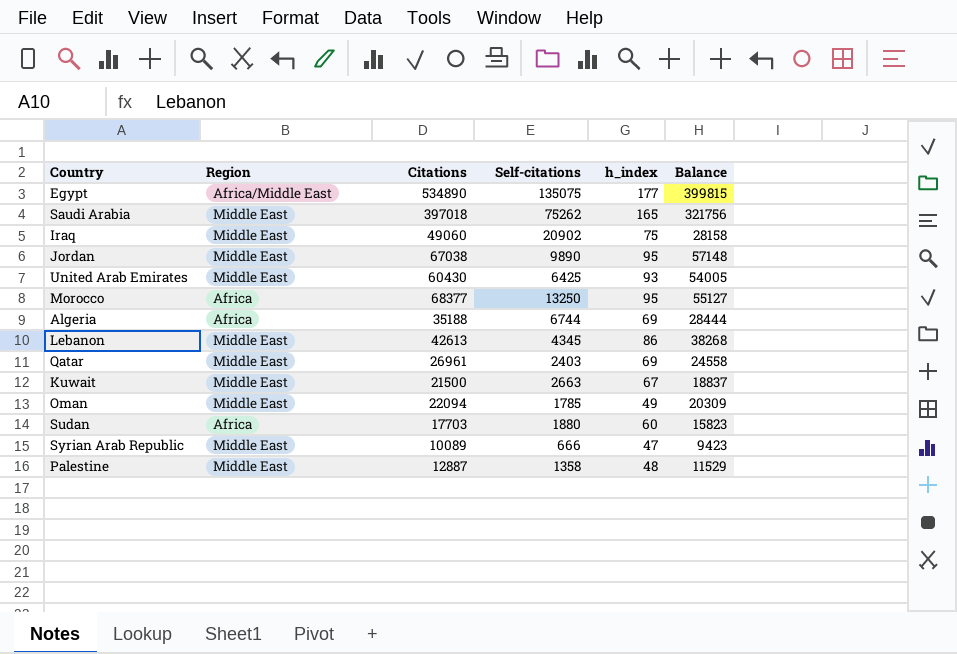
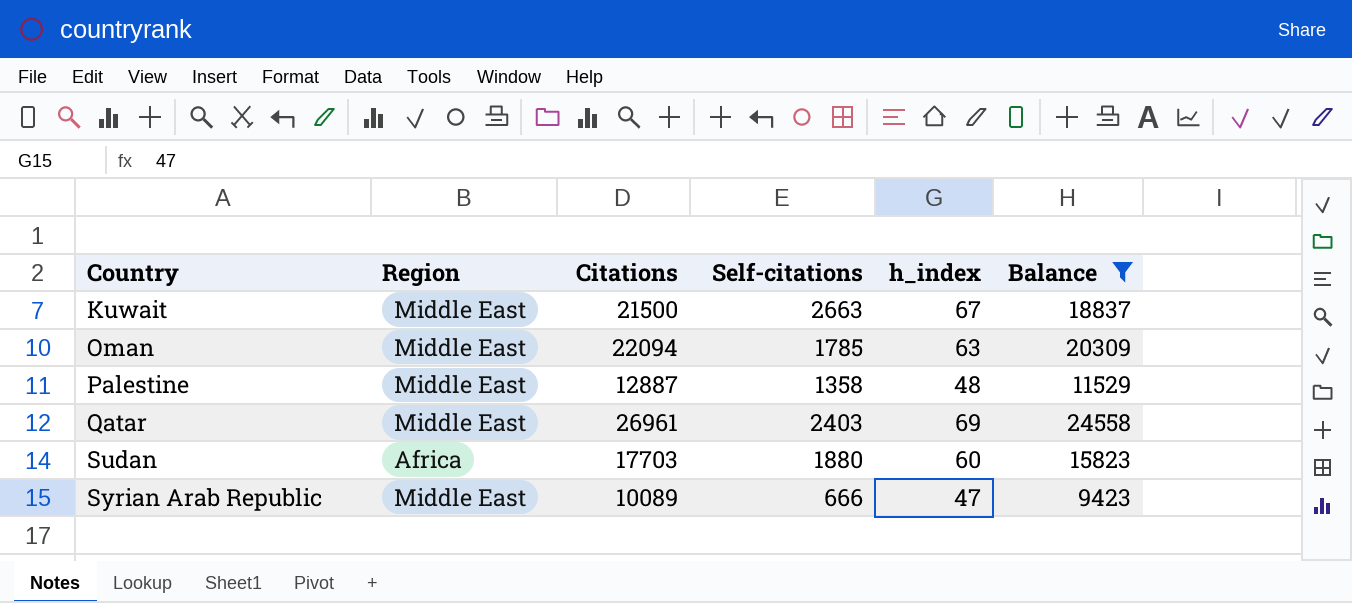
filter: none -> Balance <= 24558
row order: none -> Country ascending
Oman | h_index: 49 -> 63

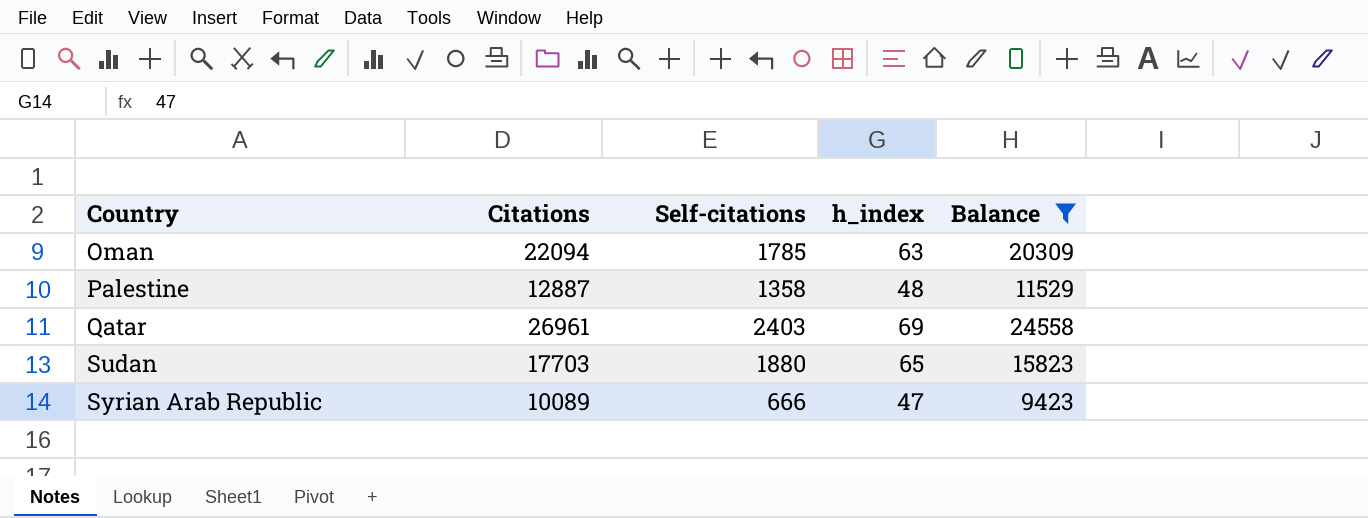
column Region | position: 2 -> none
row Kuwait: Middle East | 21500 | 2663 | 67 | 18837 -> none
Sudan | h_index: 60 -> 65

